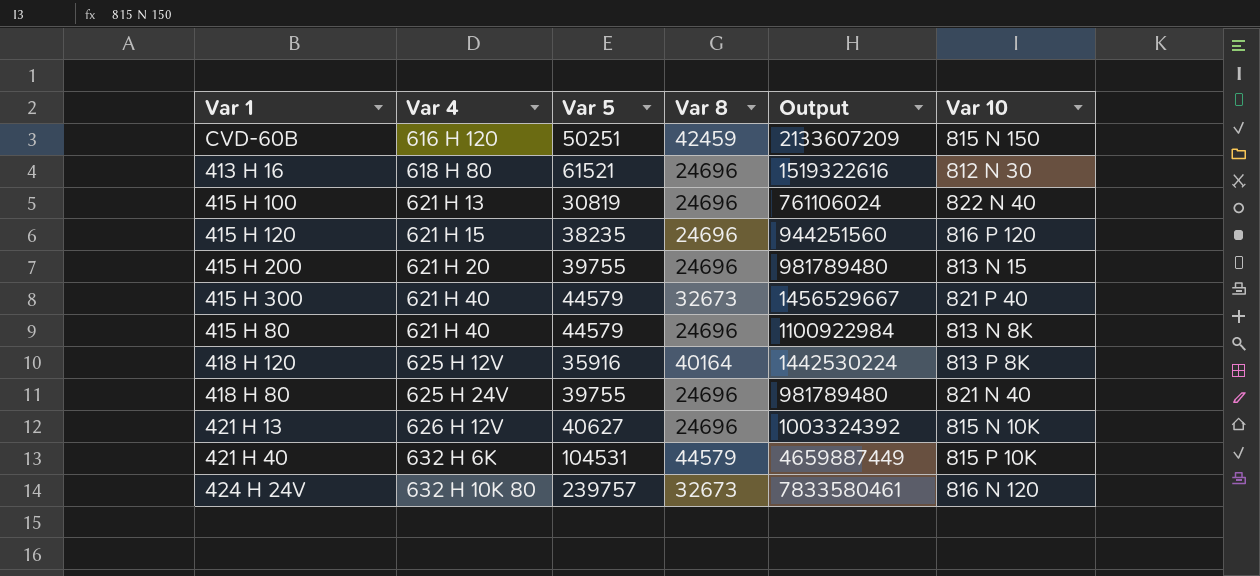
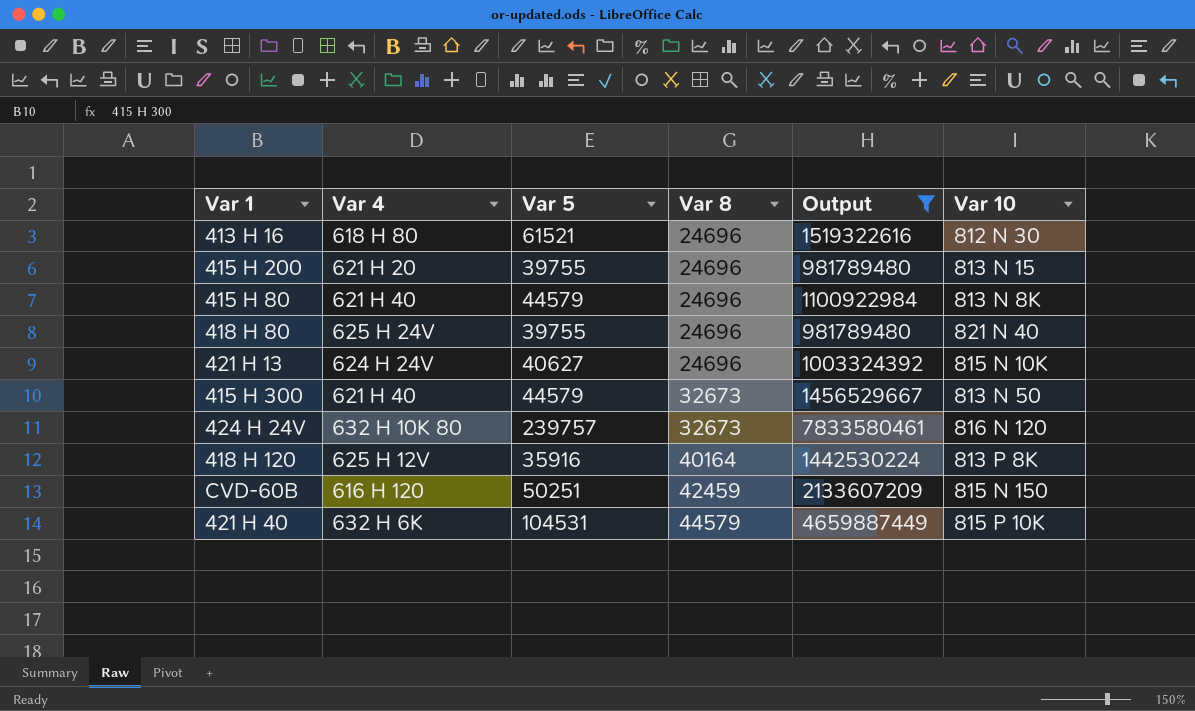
filter: none -> Output >= 981789480
row order: Var 4 ascending -> Var 8 ascending
421 H 13 | Var 4: 626 H 12V -> 624 H 24V
415 H 300 | Var 10: 821 P 40 -> 813 N 50

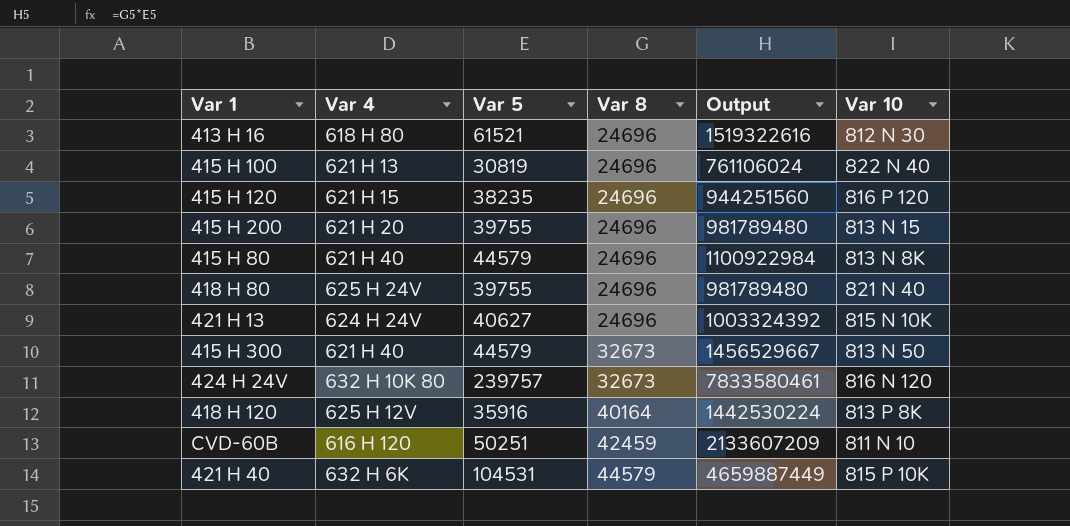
filter: Output >= 981789480 -> none
CVD-60B | Var 10: 815 N 150 -> 811 N 10

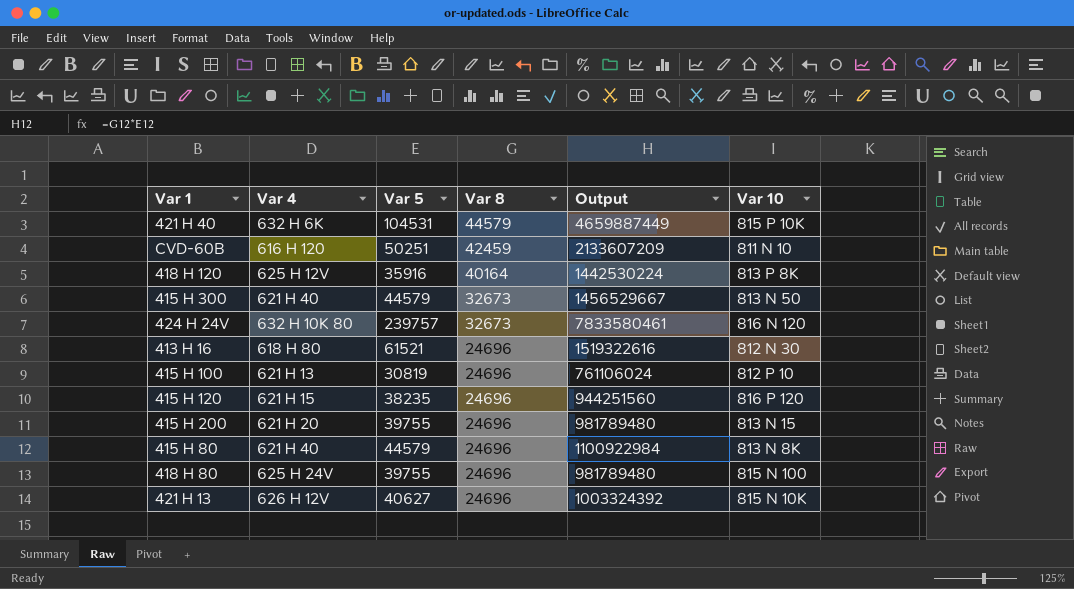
row order: Var 8 ascending -> Var 8 descending
415 H 100 | Var 10: 822 N 40 -> 812 P 10
418 H 80 | Var 10: 821 N 40 -> 815 N 100
421 H 13 | Var 4: 624 H 24V -> 626 H 12V

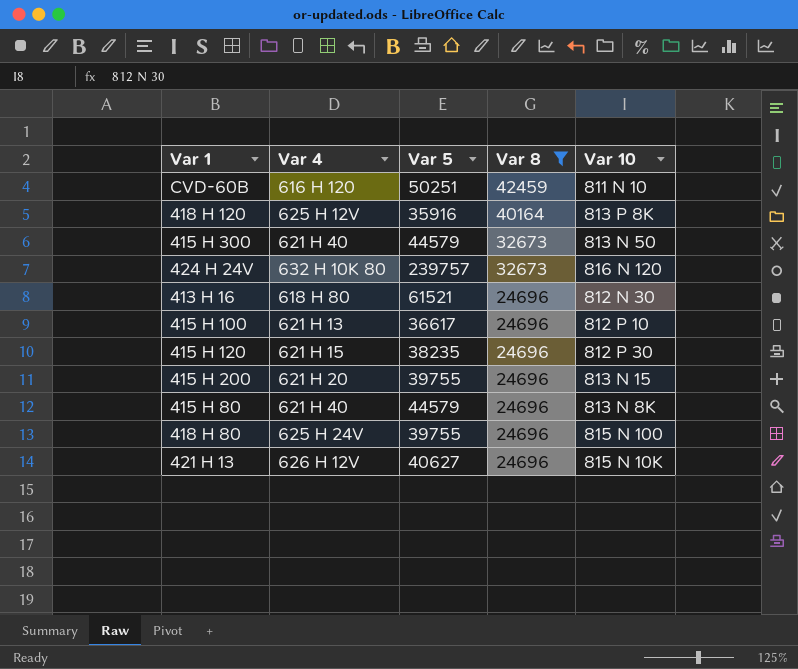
filter: none -> Var 8 != 44579
column Output | formula: [Var 5] * [Var 8] -> none
415 H 100 | Var 5: 30819 -> 36617
415 H 120 | Var 10: 816 P 120 -> 812 P 30

